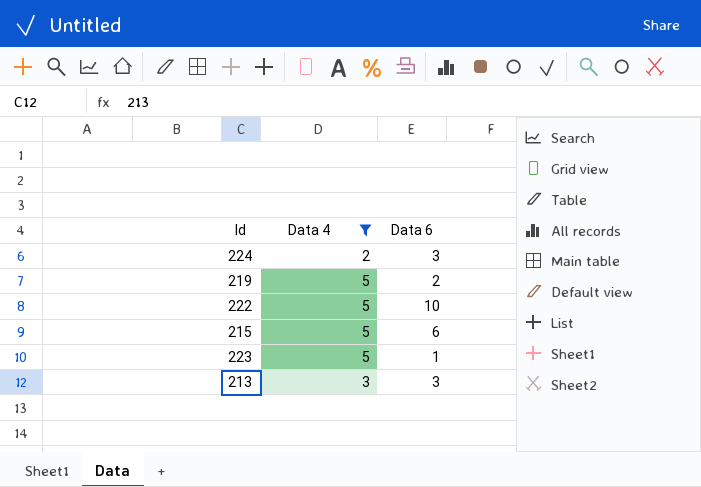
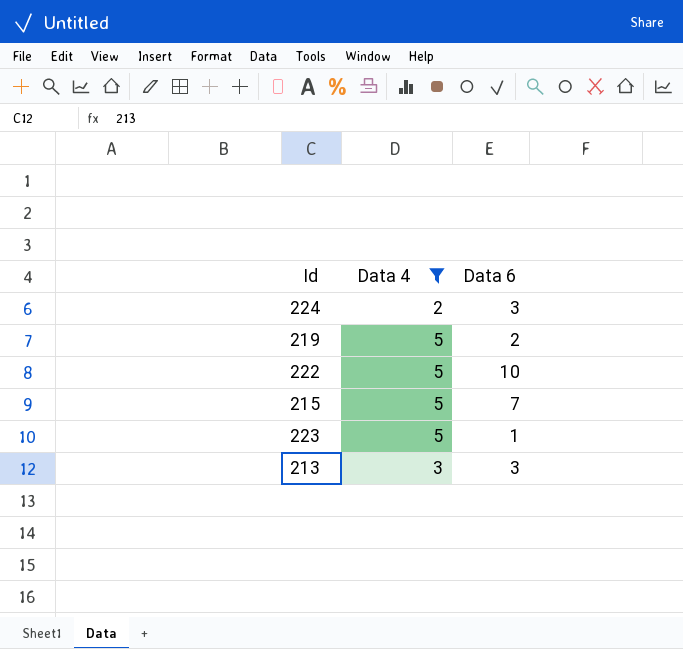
215 | Data 6: 6 -> 7

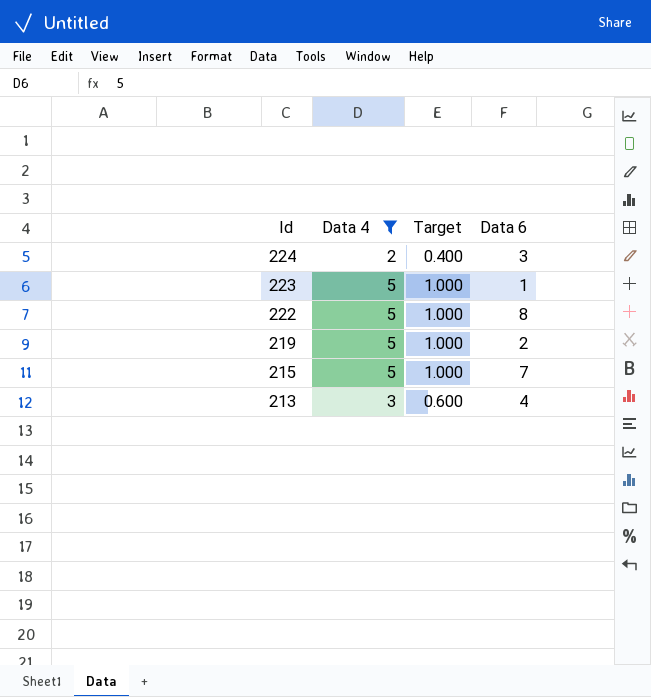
row order: none -> Id descending
column Target | formula: none -> [Data 4] * 0.2
222 | Data 6: 10 -> 8
213 | Data 6: 3 -> 4

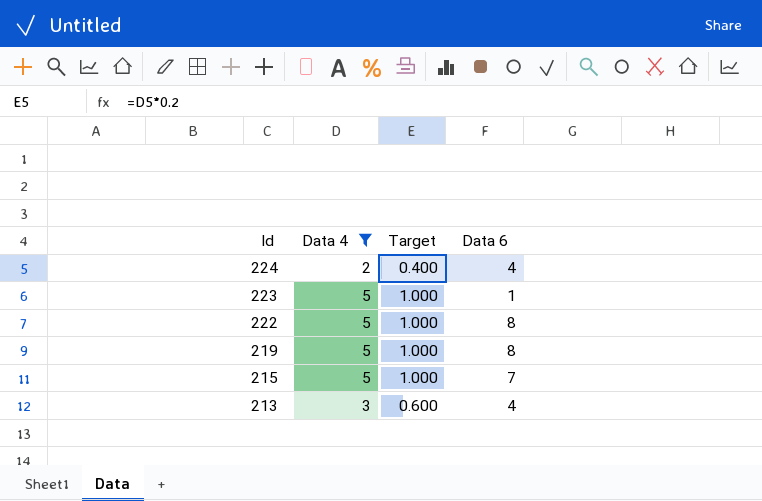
224 | Data 6: 3 -> 4
219 | Data 6: 2 -> 8

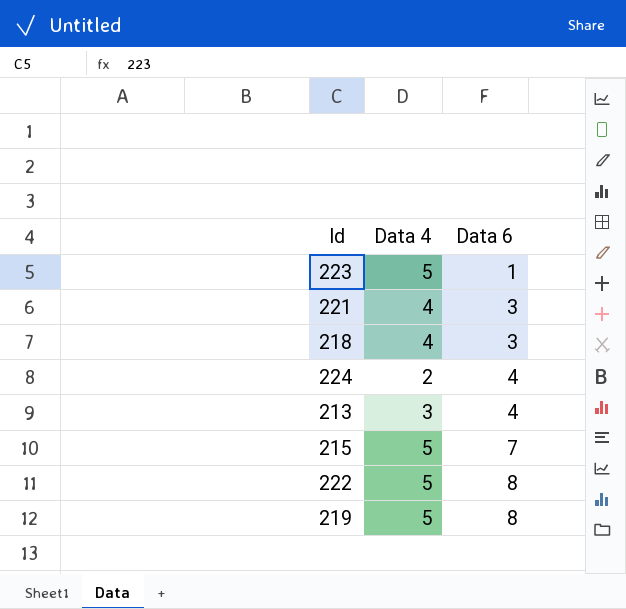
filter: Data 4 != 4 -> none
row order: Id descending -> Data 6 ascending
column Target | formula: [Data 4] * 0.2 -> none

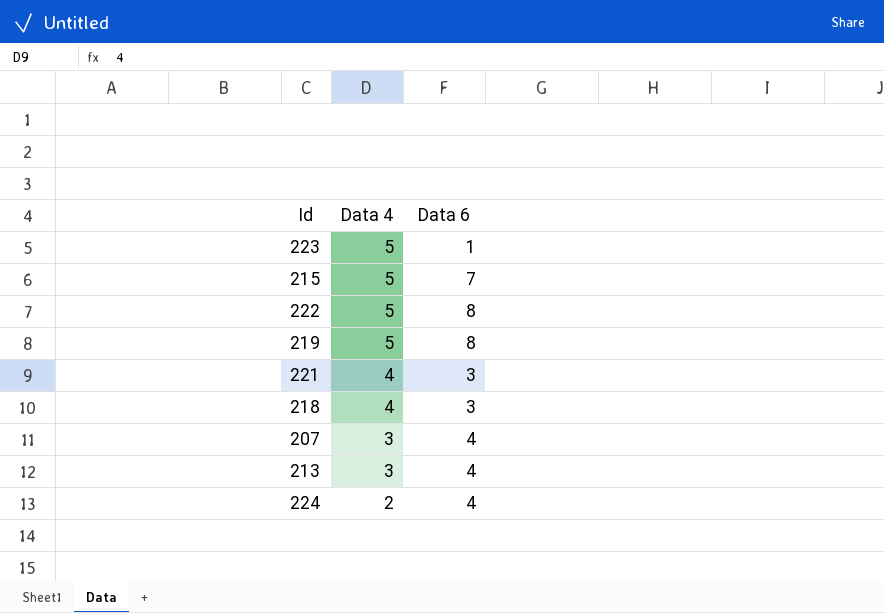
row order: Data 6 ascending -> Data 4 descending
row 207: none -> 3 | 4

